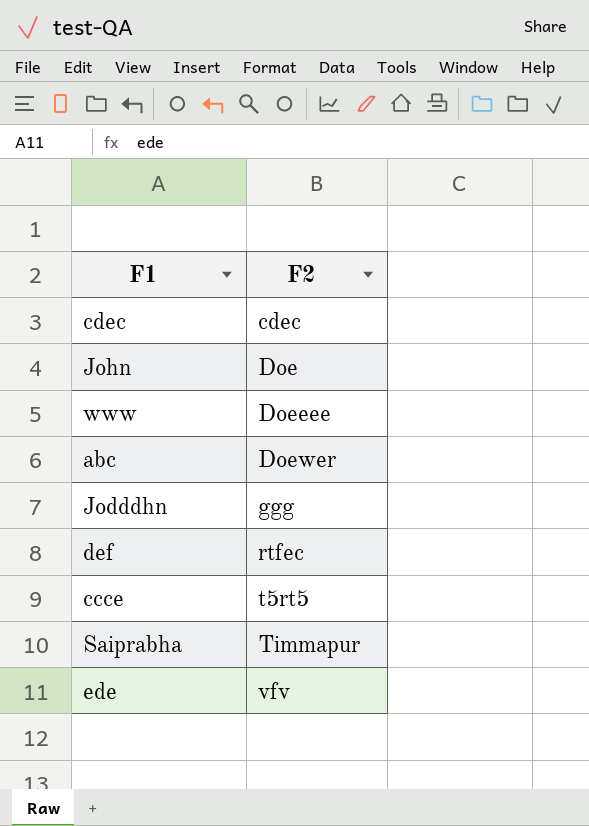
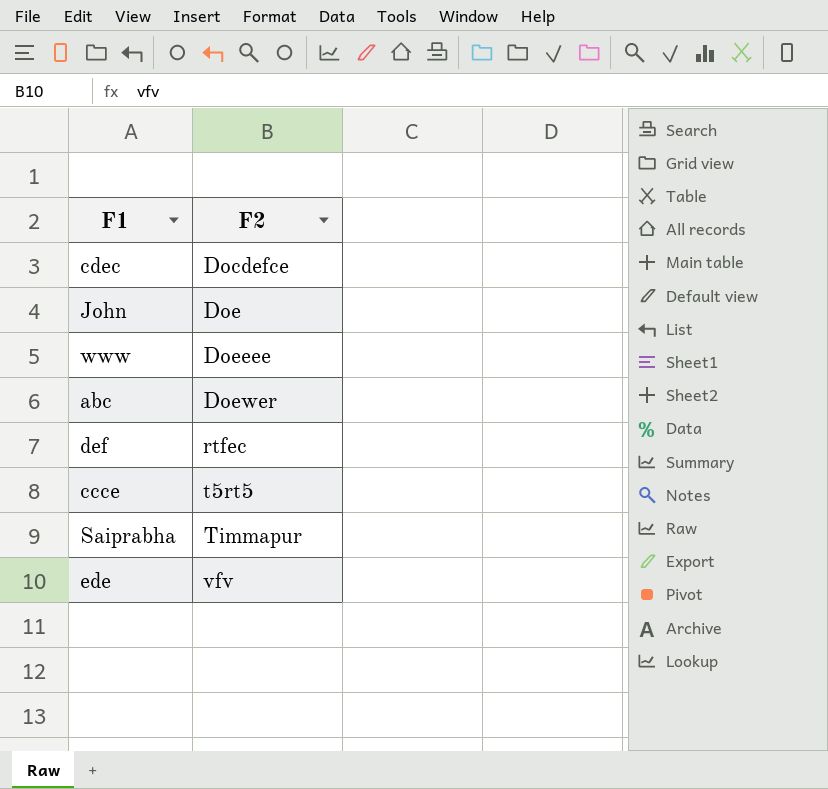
row Jodddhn: ggg -> none
cdec | F2: cdec -> Docdefce

